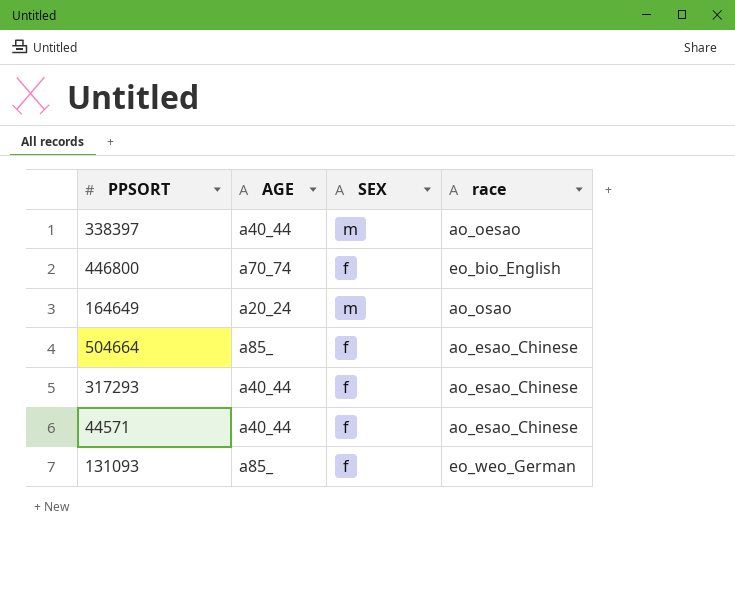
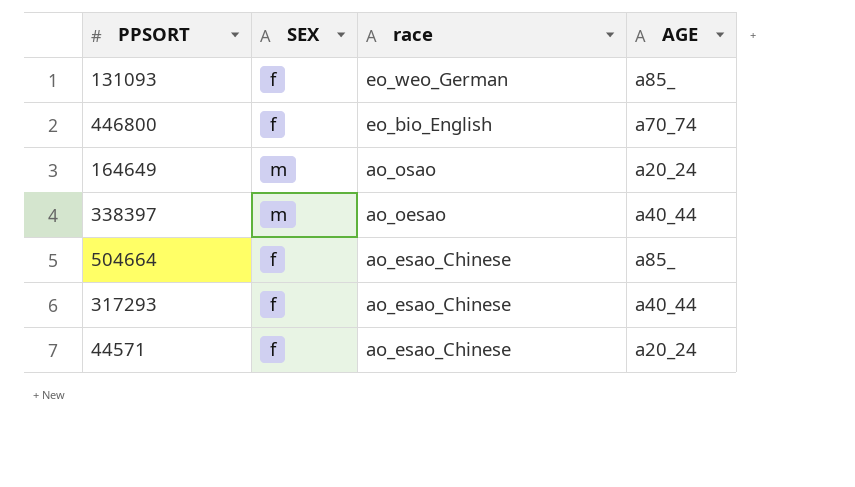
row order: none -> race descending
column AGE | position: 2 -> 4
44571 | AGE: a40_44 -> a20_24

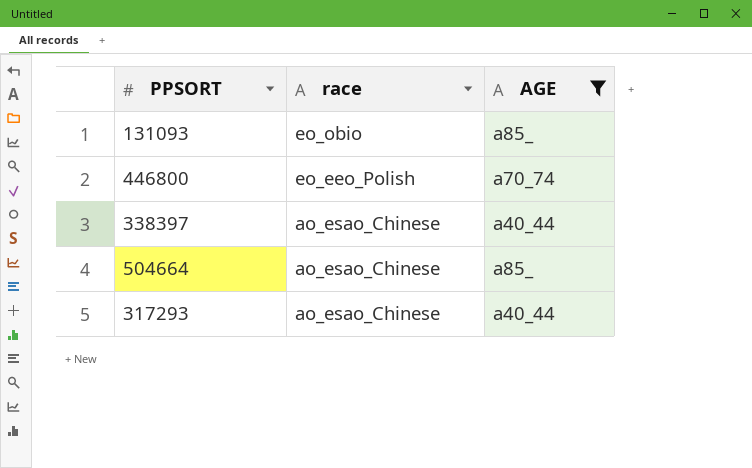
filter: none -> AGE != a20_24
column SEX | position: 2 -> none
131093 | race: eo_weo_German -> eo_obio
446800 | race: eo_bio_English -> eo_eeo_Polish
338397 | race: ao_oesao -> ao_esao_Chinese

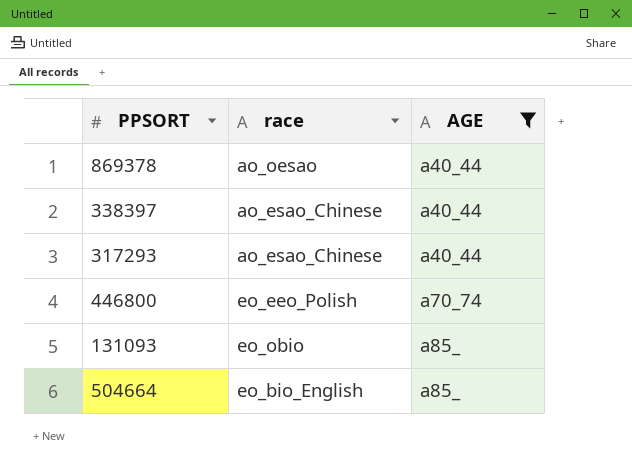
row order: race descending -> AGE ascending
row 869378: none -> ao_oesao | a40_44
504664 | race: ao_esao_Chinese -> eo_bio_English

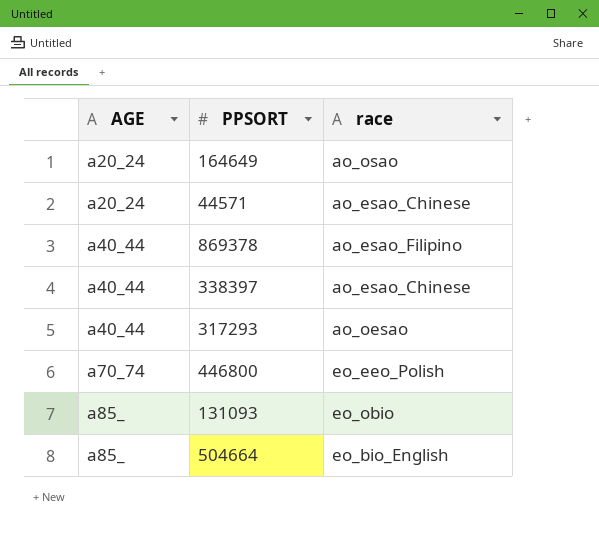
filter: AGE != a20_24 -> none
column AGE | position: 3 -> 1
869378 | race: ao_oesao -> ao_esao_Filipino
317293 | race: ao_esao_Chinese -> ao_oesao

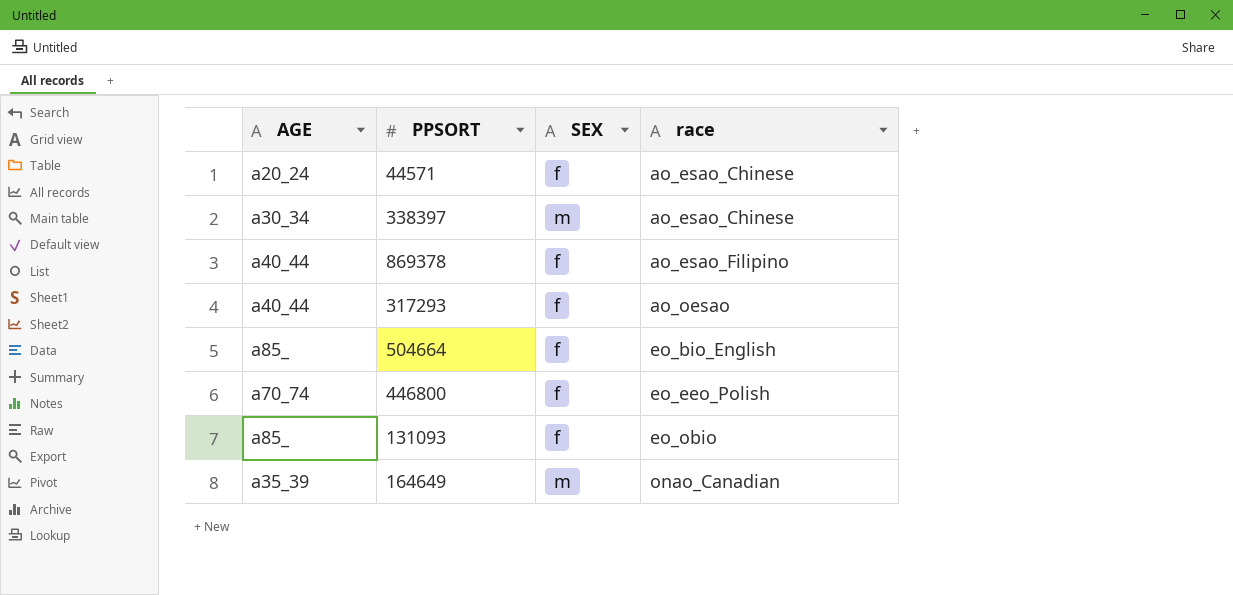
row order: AGE ascending -> race ascending
column SEX | position: none -> 3
338397 | AGE: a40_44 -> a30_34
164649 | AGE: a20_24 -> a35_39
164649 | race: ao_osao -> onao_Canadian

